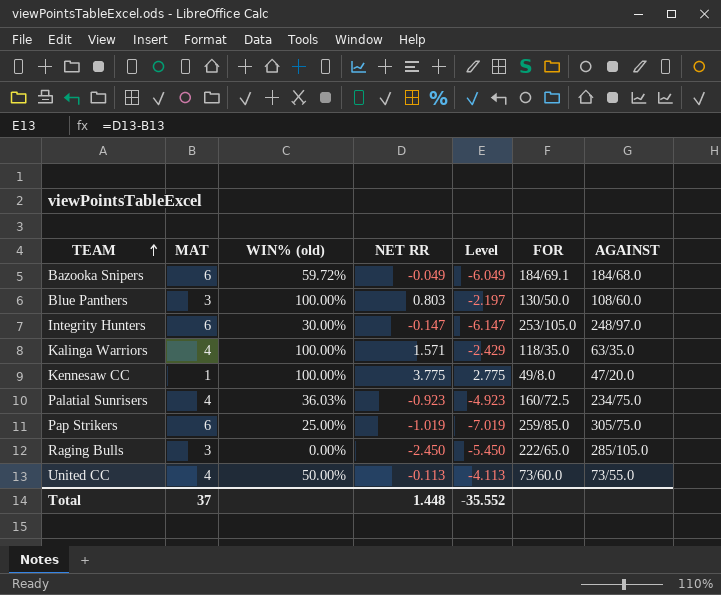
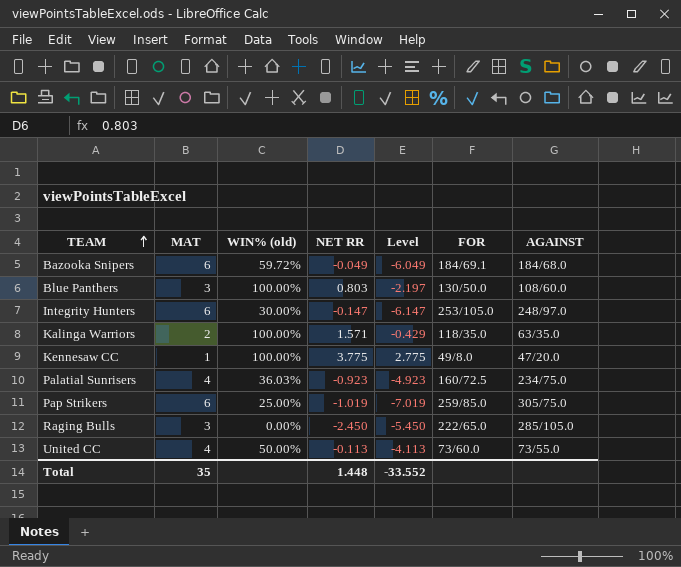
Kalinga Warriors | MAT: 4 -> 2
Kalinga Warriors | Level: -2.429 -> -0.429
Total | MAT: 37 -> 35
Total | Level: -35.552 -> -33.552

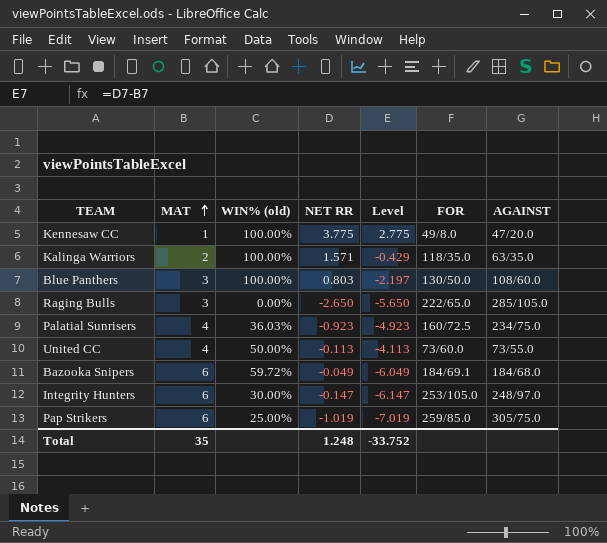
row order: TEAM ascending -> MAT ascending
Raging Bulls | NET RR: -2.450 -> -2.650
Raging Bulls | Level: -5.450 -> -5.650
Total | NET RR: 1.448 -> 1.248
Total | Level: -33.552 -> -33.752

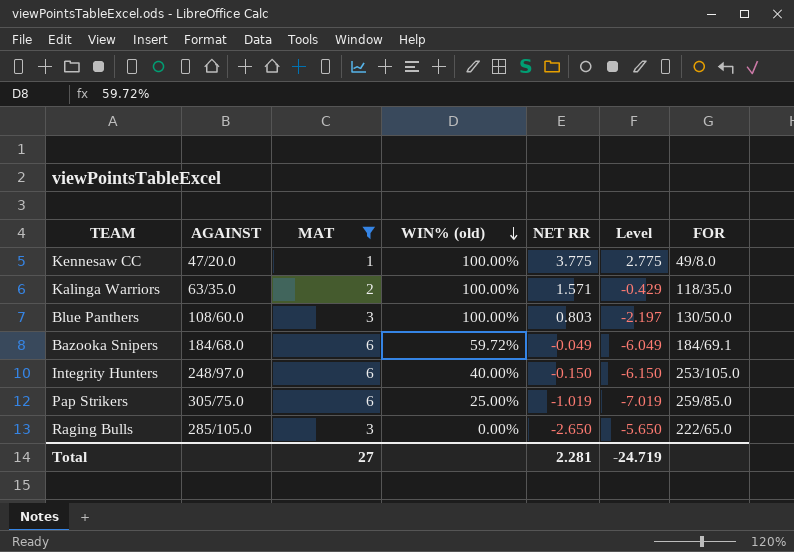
filter: none -> MAT != 4
row order: MAT ascending -> WIN% (old) descending
column AGAINST | position: 7 -> 2
Integrity Hunters | WIN% (old): 30.00% -> 40.00%
Integrity Hunters | NET RR: -0.147 -> -0.150
Integrity Hunters | Level: -6.147 -> -6.150
Total | MAT: 35 -> 27
Total | NET RR: 1.248 -> 2.281
Total | Level: -33.752 -> -24.719

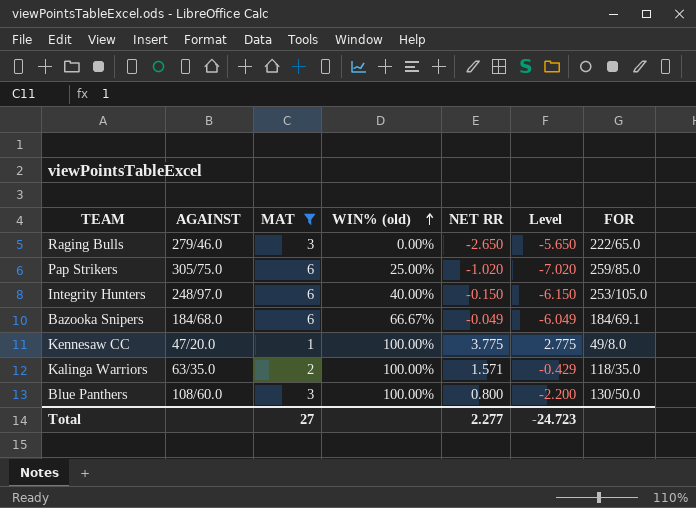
row order: WIN% (old) descending -> WIN% (old) ascending
Raging Bulls | AGAINST: 285/105.0 -> 279/46.0
Pap Strikers | NET RR: -1.019 -> -1.020
Pap Strikers | Level: -7.019 -> -7.020
Bazooka Snipers | WIN% (old): 59.72% -> 66.67%
Blue Panthers | NET RR: 0.803 -> 0.800
Blue Panthers | Level: -2.197 -> -2.200
Total | NET RR: 2.281 -> 2.277
Total | Level: -24.719 -> -24.723

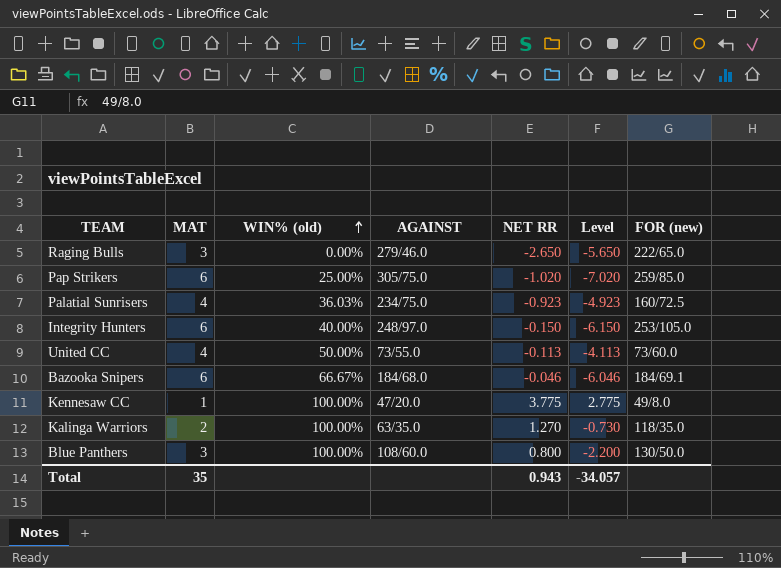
filter: MAT != 4 -> none
column AGAINST | position: 2 -> 4
column name: FOR -> FOR (new)
Bazooka Snipers | NET RR: -0.049 -> -0.046
Bazooka Snipers | Level: -6.049 -> -6.046
Kalinga Warriors | NET RR: 1.571 -> 1.270
Kalinga Warriors | Level: -0.429 -> -0.730
Total | MAT: 27 -> 35
Total | NET RR: 2.277 -> 0.943
Total | Level: -24.723 -> -34.057

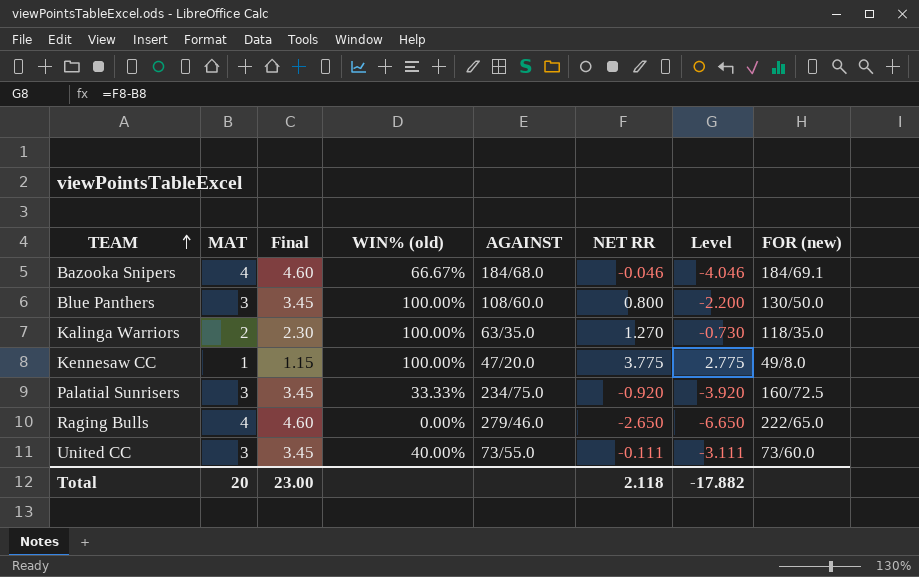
row order: WIN% (old) ascending -> TEAM ascending
column Final | formula: none -> [MAT] * 1.15
row Pap Strikers: 6 | 25.00% | 305/75.0 | -1.020 | -7.020 | 259/85.0 -> none
row Integrity Hunters: 6 | 40.00% | 248/97.0 | -0.150 | -6.150 | 253/105.0 -> none
Bazooka Snipers | MAT: 6 -> 4
Bazooka Snipers | Level: -6.046 -> -4.046
Palatial Sunrisers | MAT: 4 -> 3
Palatial Sunrisers | WIN% (old): 36.03% -> 33.33%
Palatial Sunrisers | NET RR: -0.923 -> -0.920
Palatial Sunrisers | Level: -4.923 -> -3.920
Raging Bulls | MAT: 3 -> 4
Raging Bulls | Level: -5.650 -> -6.650
United CC | MAT: 4 -> 3
United CC | WIN% (old): 50.00% -> 40.00%
United CC | NET RR: -0.113 -> -0.111
United CC | Level: -4.113 -> -3.111
Total | MAT: 35 -> 20
Total | NET RR: 0.943 -> 2.118
Total | Level: -34.057 -> -17.882

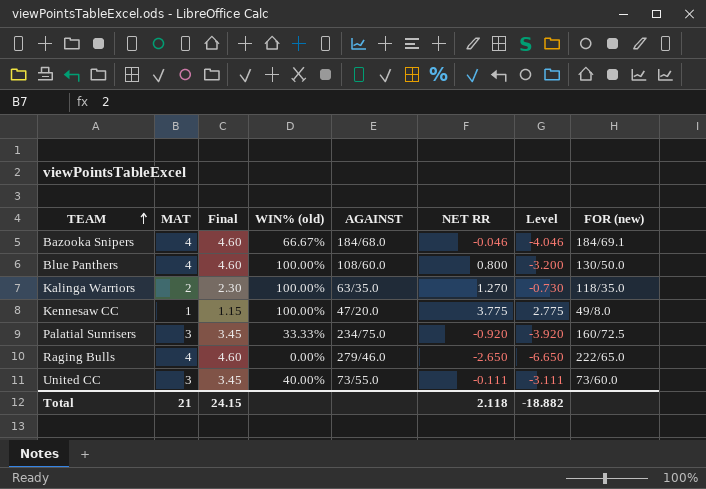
Blue Panthers | MAT: 3 -> 4
Blue Panthers | Final: 3.45 -> 4.60
Blue Panthers | Level: -2.200 -> -3.200
Total | MAT: 20 -> 21
Total | Final: 23.00 -> 24.15
Total | Level: -17.882 -> -18.882

